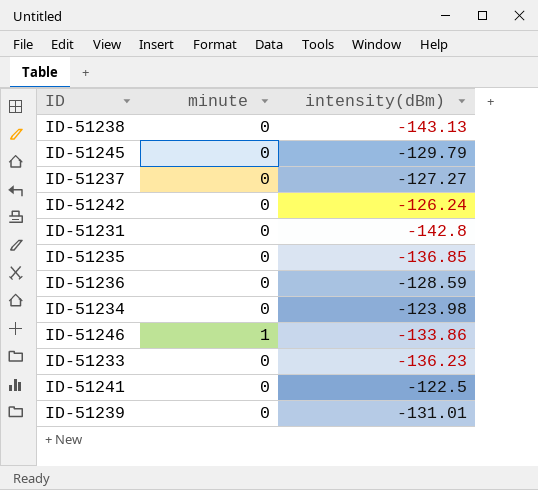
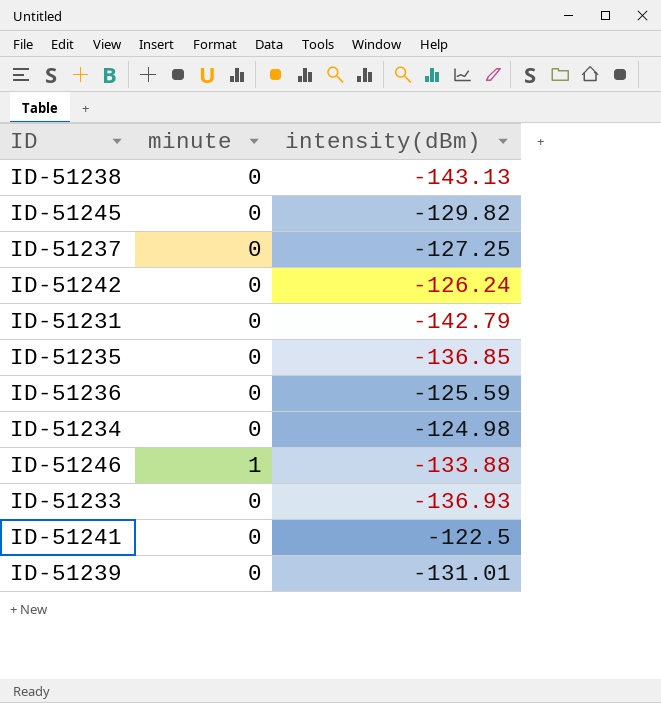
ID-51245 | intensity(dBm): -129.79 -> -129.82
ID-51237 | intensity(dBm): -127.27 -> -127.25
ID-51231 | intensity(dBm): -142.8 -> -142.79
ID-51236 | intensity(dBm): -128.59 -> -125.59
ID-51234 | intensity(dBm): -123.98 -> -124.98
ID-51246 | intensity(dBm): -133.86 -> -133.88
ID-51233 | intensity(dBm): -136.23 -> -136.93

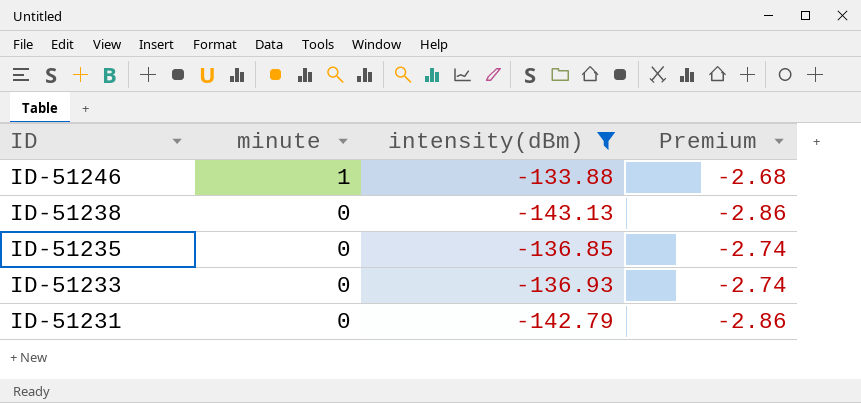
filter: none -> intensity(dBm) <= -133.88
row order: none -> ID descending
column Premium | formula: none -> [intensity(dBm)] * 0.02

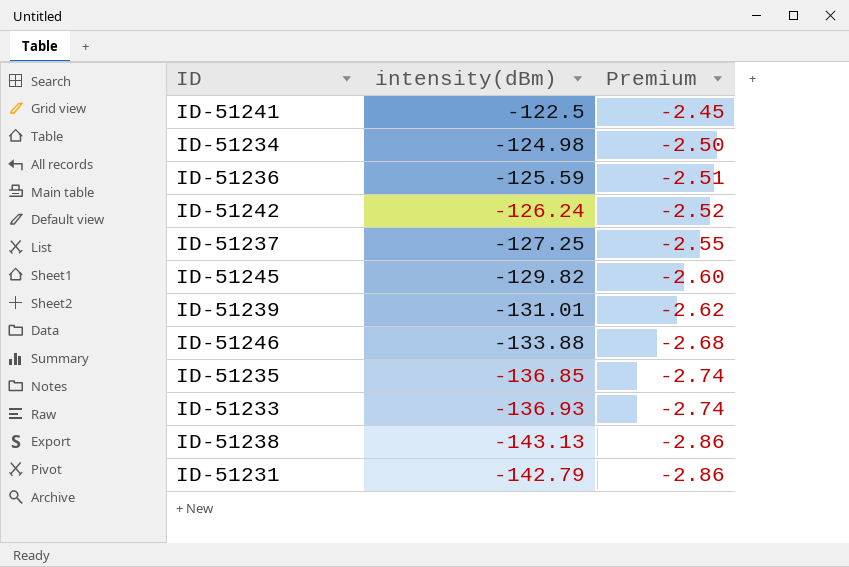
filter: intensity(dBm) <= -133.88 -> none
row order: ID descending -> Premium descending
column minute | position: 2 -> none

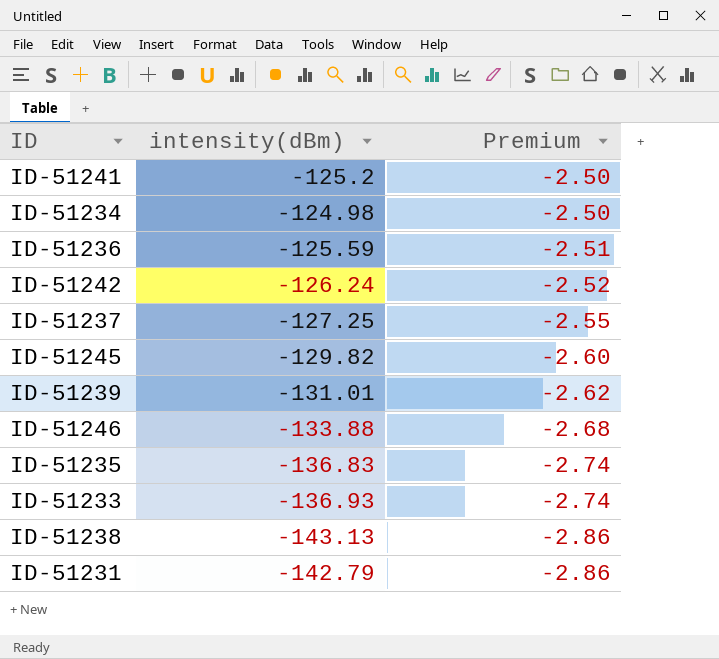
ID-51241 | intensity(dBm): -122.5 -> -125.2
ID-51241 | Premium: -2.45 -> -2.50
ID-51235 | intensity(dBm): -136.85 -> -136.83

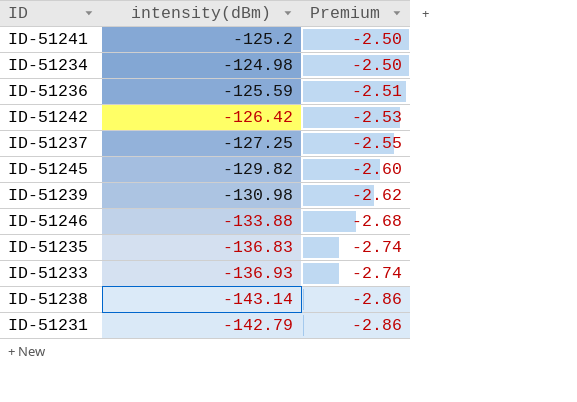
ID-51242 | intensity(dBm): -126.24 -> -126.42
ID-51242 | Premium: -2.52 -> -2.53
ID-51239 | intensity(dBm): -131.01 -> -130.98
ID-51238 | intensity(dBm): -143.13 -> -143.14

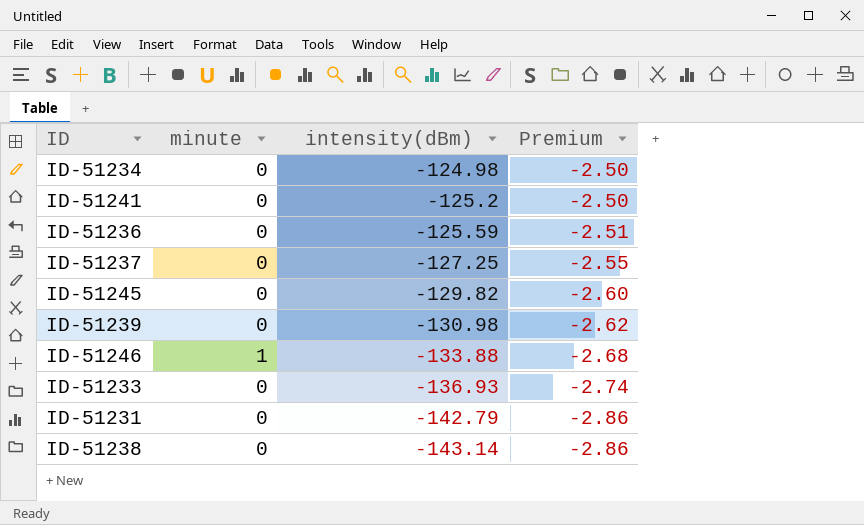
row order: Premium descending -> intensity(dBm) descending
column minute | position: none -> 2
row ID-51242: -126.42 | -2.53 -> none
row ID-51235: -136.83 | -2.74 -> none

